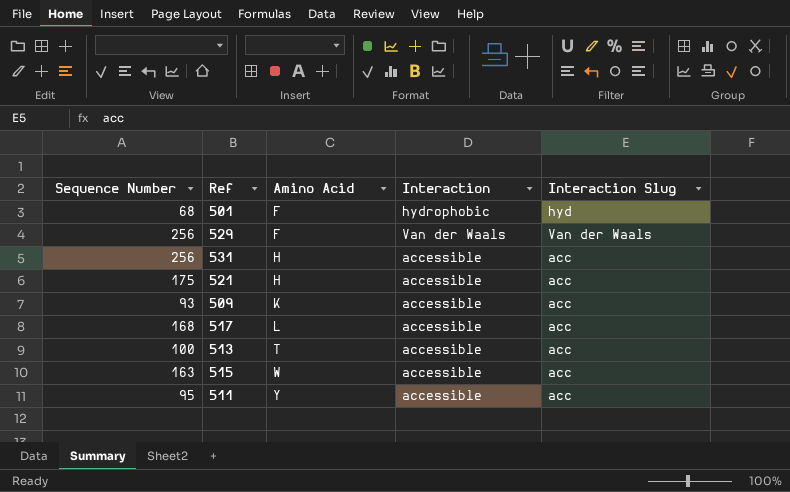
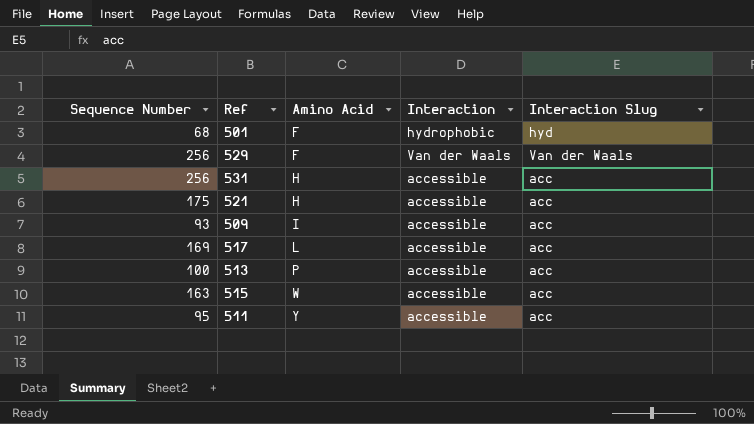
509 | Amino Acid: K -> I
517 | Sequence Number: 168 -> 169
513 | Amino Acid: T -> P

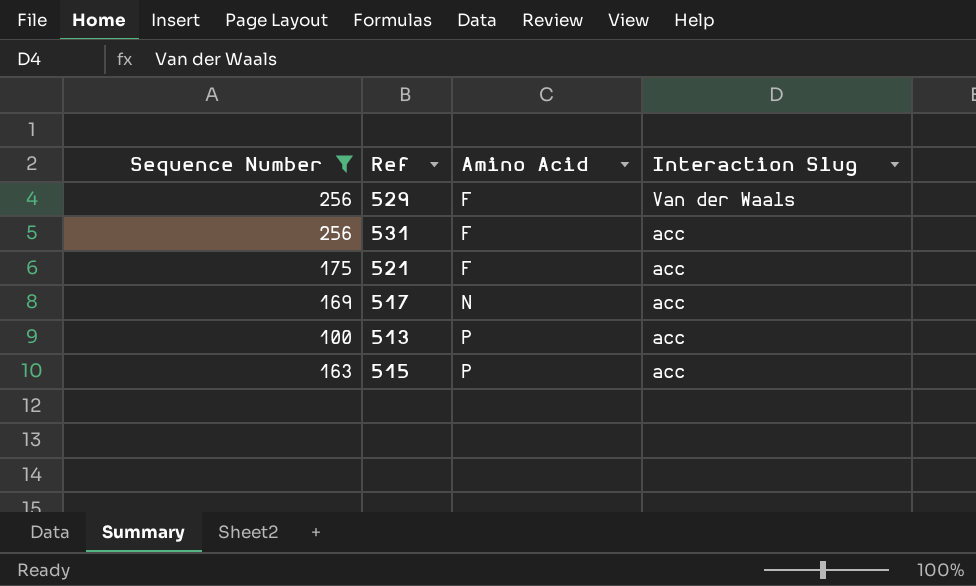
filter: none -> Sequence Number >= 100
column Interaction | position: 4 -> none
531 | Amino Acid: H -> F
521 | Amino Acid: H -> F
517 | Amino Acid: L -> N
515 | Amino Acid: W -> P

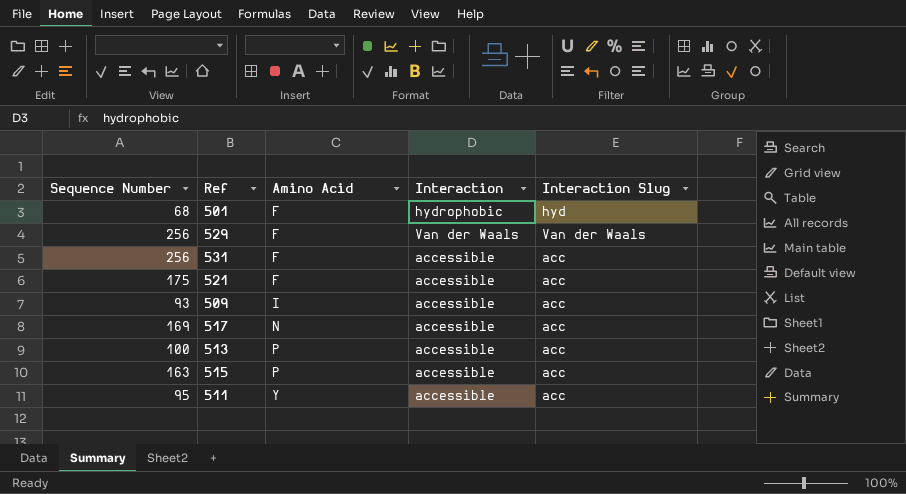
filter: Sequence Number >= 100 -> none
column Interaction | position: none -> 4

